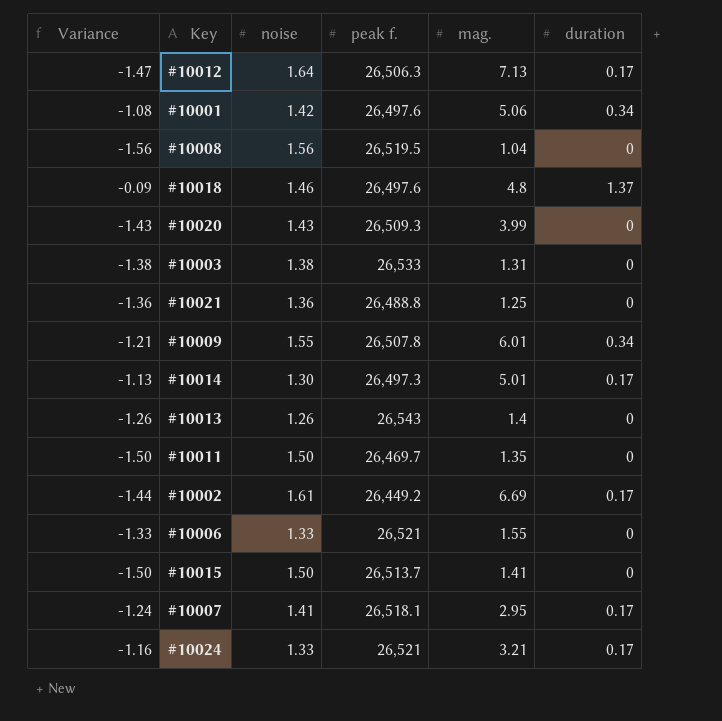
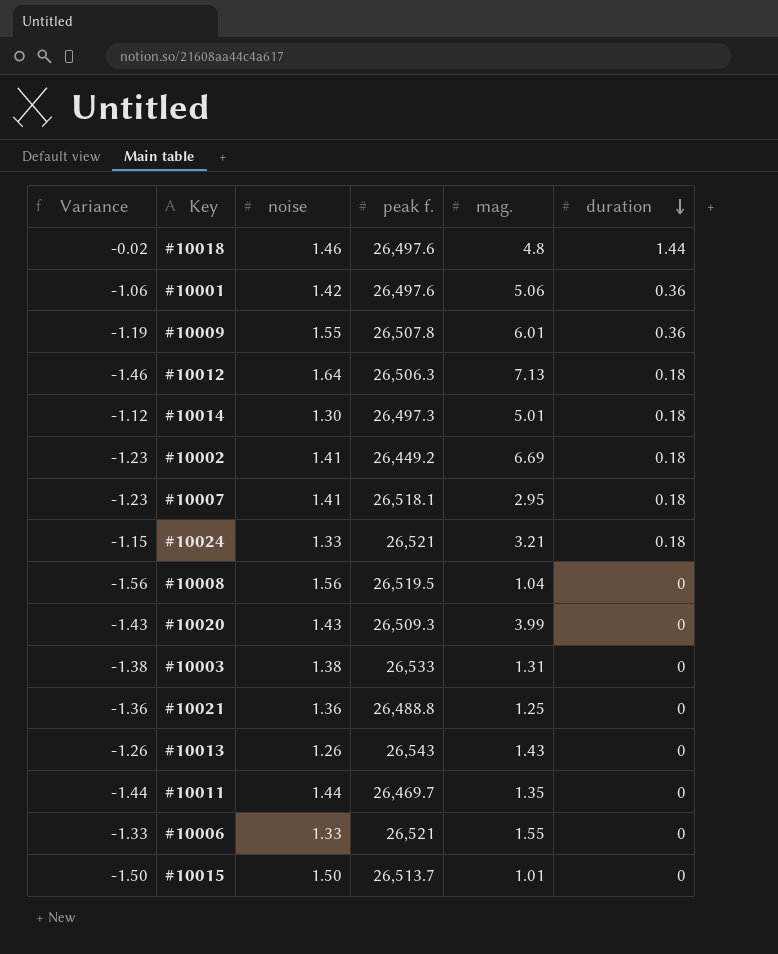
row order: none -> duration descending
#10018 | Variance: -0.09 -> -0.02
#10018 | duration: 1.37 -> 1.44
#10001 | Variance: -1.08 -> -1.06
#10001 | duration: 0.34 -> 0.36
#10009 | Variance: -1.21 -> -1.19
#10009 | duration: 0.34 -> 0.36
#10012 | Variance: -1.47 -> -1.46
#10012 | duration: 0.17 -> 0.18
#10014 | Variance: -1.13 -> -1.12
#10014 | duration: 0.17 -> 0.18
#10002 | Variance: -1.44 -> -1.23
#10002 | noise: 1.61 -> 1.41
#10002 | duration: 0.17 -> 0.18
#10007 | Variance: -1.24 -> -1.23
#10007 | duration: 0.17 -> 0.18
#10024 | Variance: -1.16 -> -1.15
#10024 | duration: 0.17 -> 0.18
#10013 | mag.: 1.4 -> 1.43
#10011 | Variance: -1.50 -> -1.44
#10011 | noise: 1.50 -> 1.44
#10015 | mag.: 1.41 -> 1.01

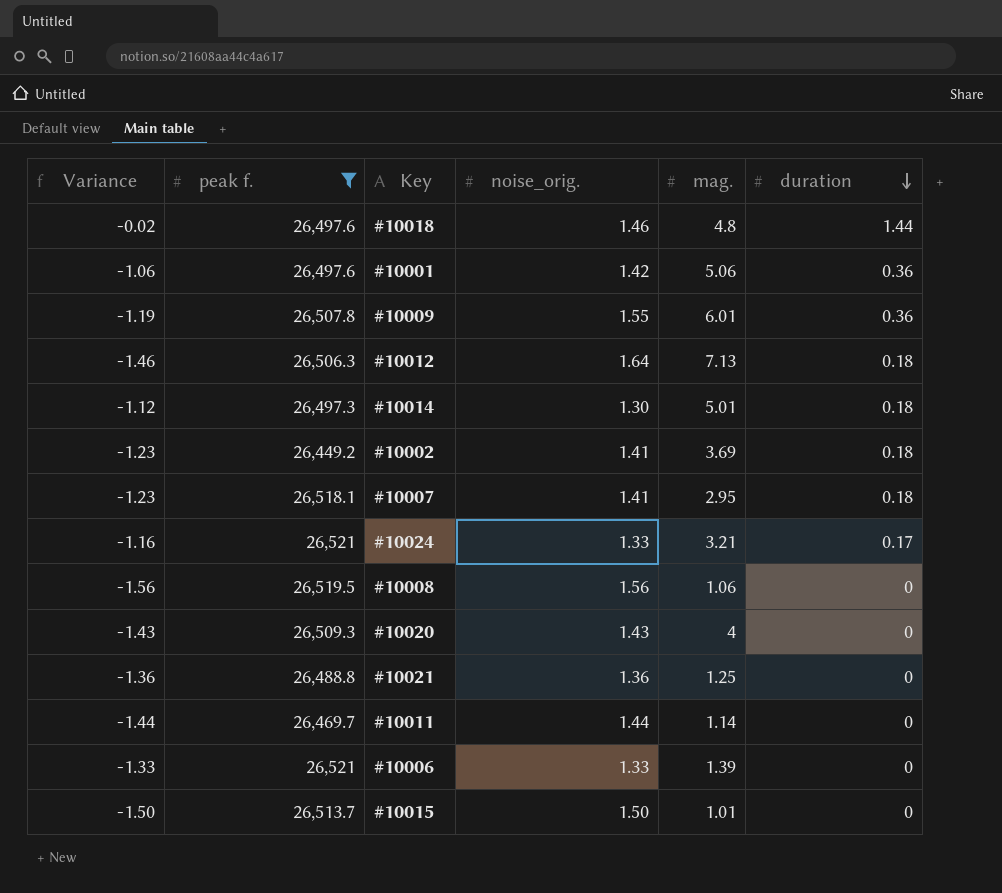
filter: none -> peak f. <= 26,521
column peak f. | position: 4 -> 2
column name: noise -> noise_orig.
#10002 | mag.: 6.69 -> 3.69
#10024 | Variance: -1.15 -> -1.16
#10024 | duration: 0.18 -> 0.17
#10008 | mag.: 1.04 -> 1.06
#10020 | mag.: 3.99 -> 4
#10011 | mag.: 1.35 -> 1.14
#10006 | mag.: 1.55 -> 1.39

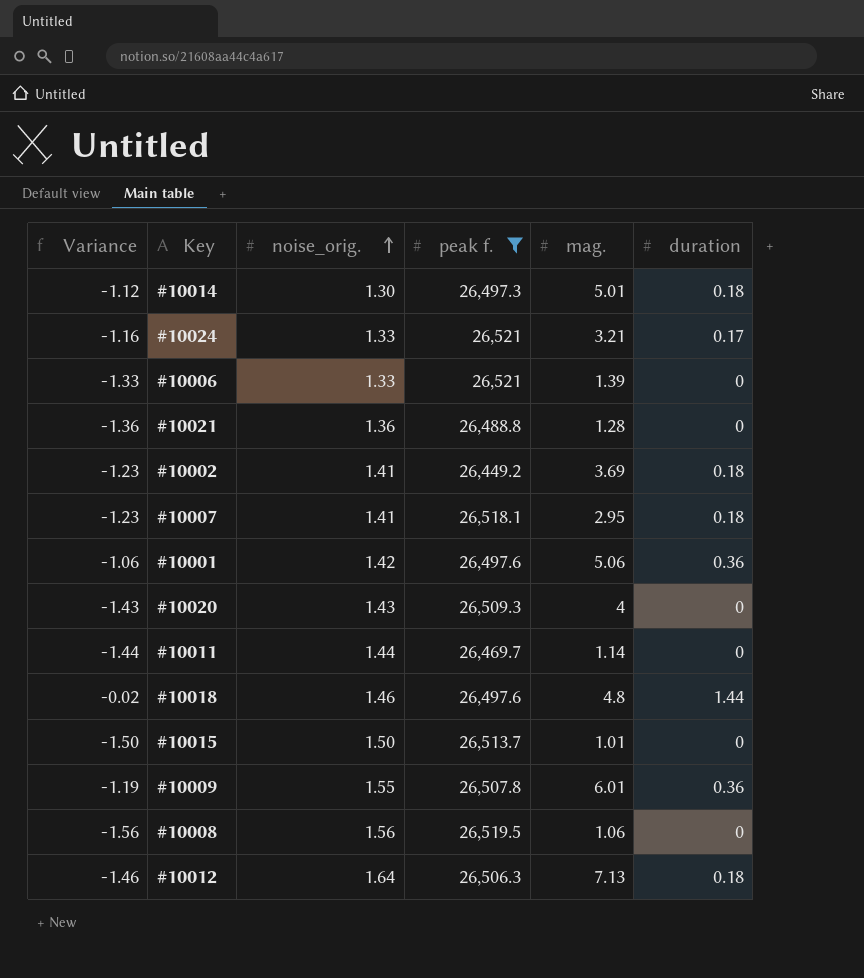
row order: duration descending -> noise_orig. ascending
column peak f. | position: 2 -> 4
#10021 | mag.: 1.25 -> 1.28

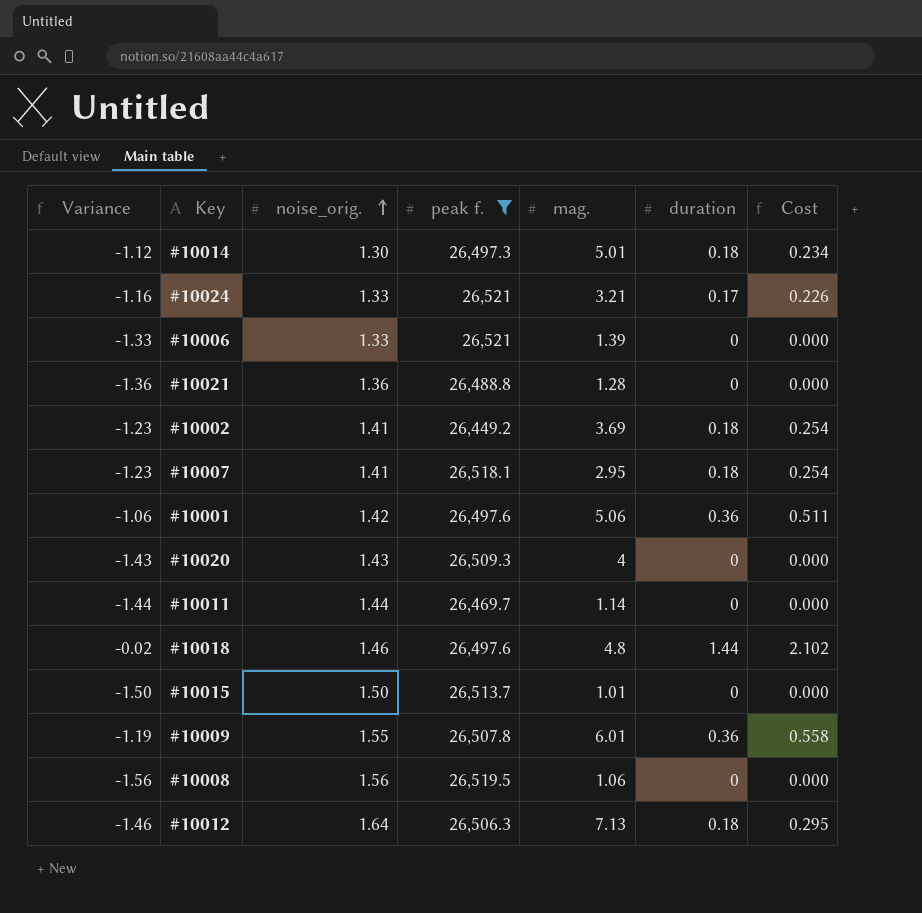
column Cost | formula: none -> [noise_orig.] * [duration]

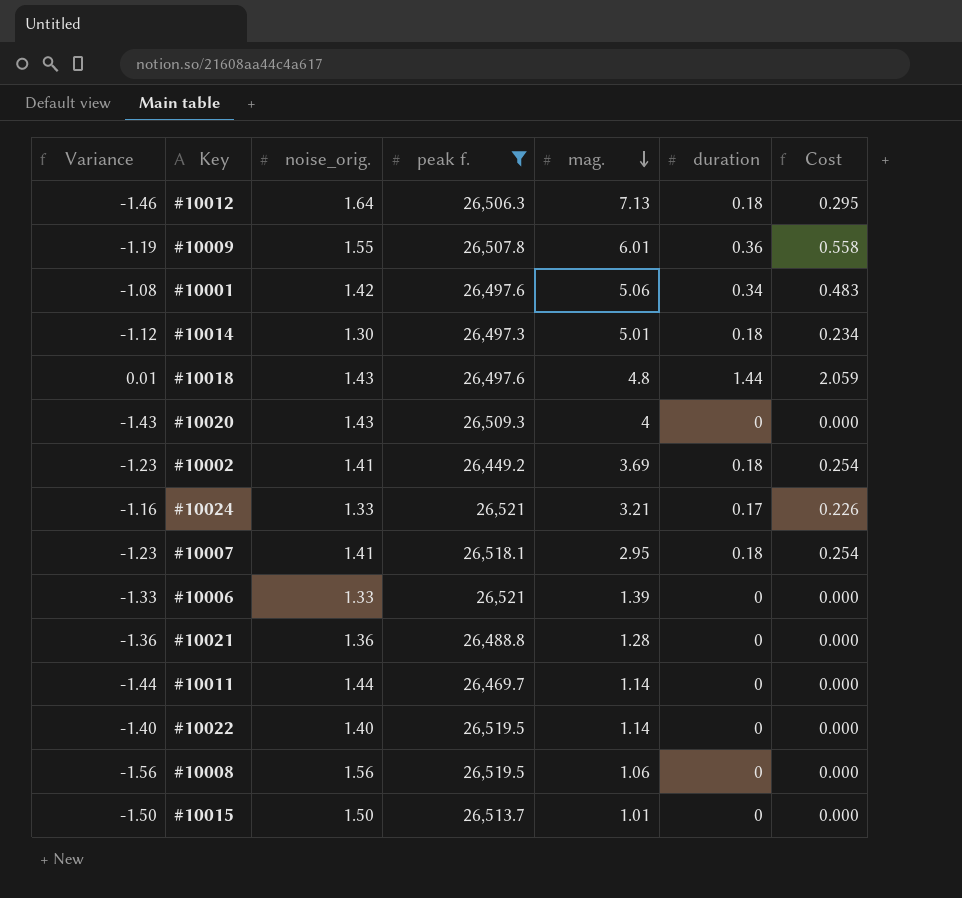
row order: noise_orig. ascending -> mag. descending
#10001 | Variance: -1.06 -> -1.08
#10001 | duration: 0.36 -> 0.34
#10001 | Cost: 0.511 -> 0.483
#10018 | Variance: -0.02 -> 0.01
#10018 | noise_orig.: 1.46 -> 1.43
#10018 | Cost: 2.102 -> 2.059
row #10022: none -> -1.40 | 1.40 | 26,519.5 | 1.14 | 0 | 0.000

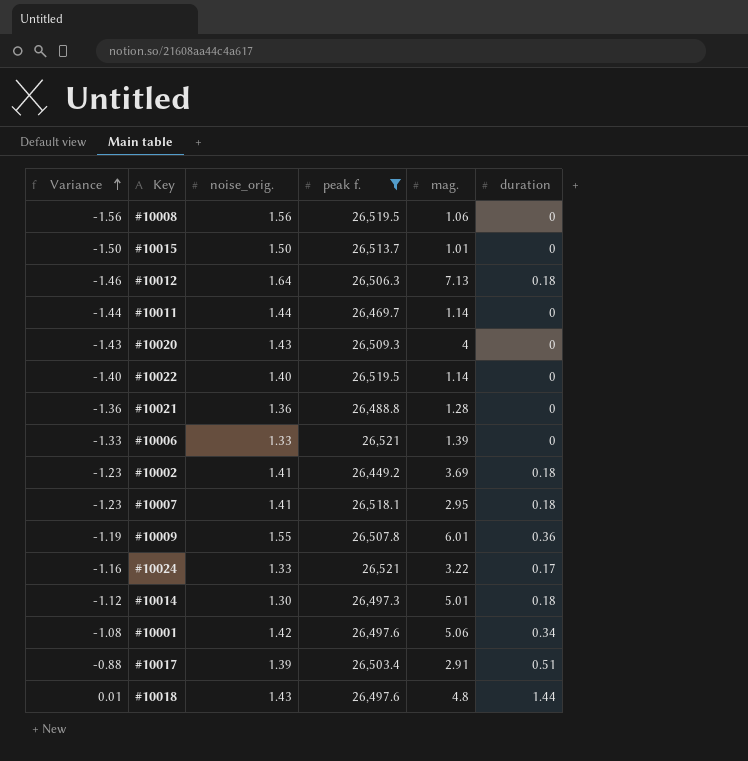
row order: mag. descending -> Variance ascending
column Cost | formula: [noise_orig.] * [duration] -> none
#10024 | mag.: 3.21 -> 3.22
row #10017: none -> -0.88 | 1.39 | 26,503.4 | 2.91 | 0.51

